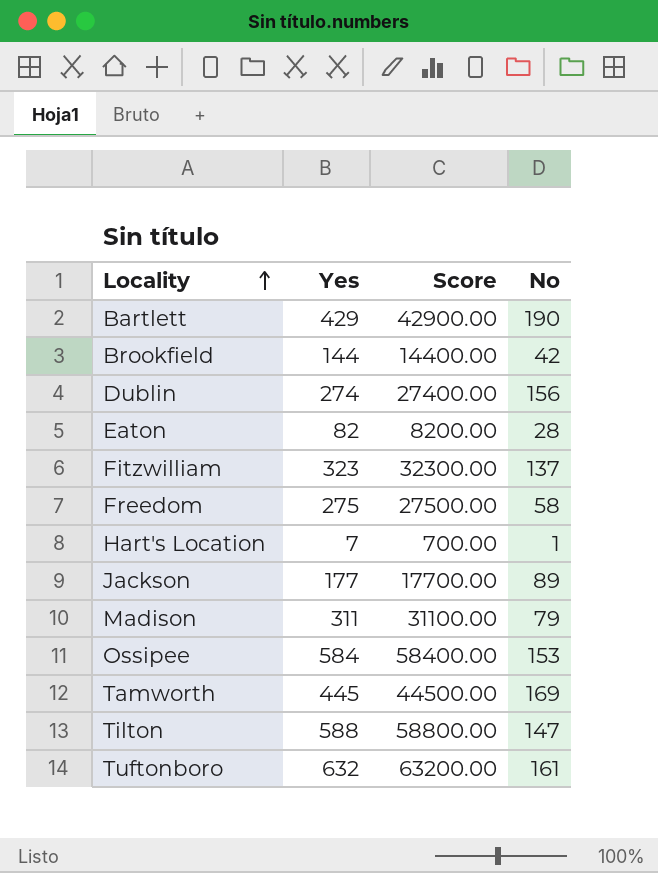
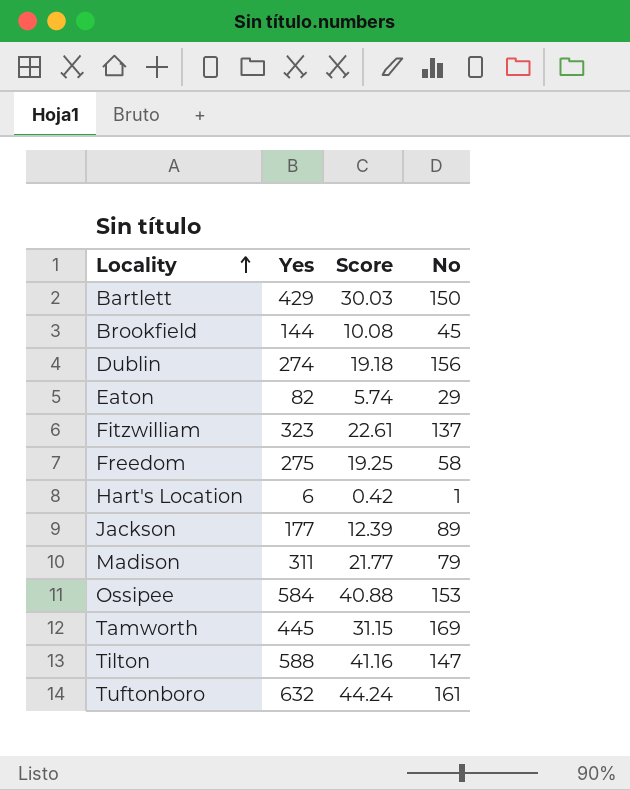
column Score | formula: [Yes] * 100 -> [Yes] * 0.07
Bartlett | No: 190 -> 150
Brookfield | No: 42 -> 45
Eaton | No: 28 -> 29
Hart's Location | Yes: 7 -> 6

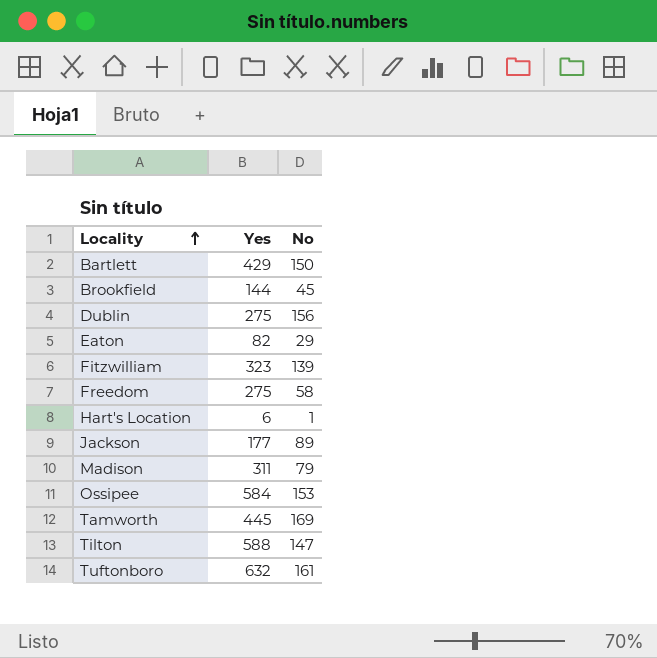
column Score | formula: [Yes] * 0.07 -> none
Dublin | Yes: 274 -> 275
Fitzwilliam | No: 137 -> 139

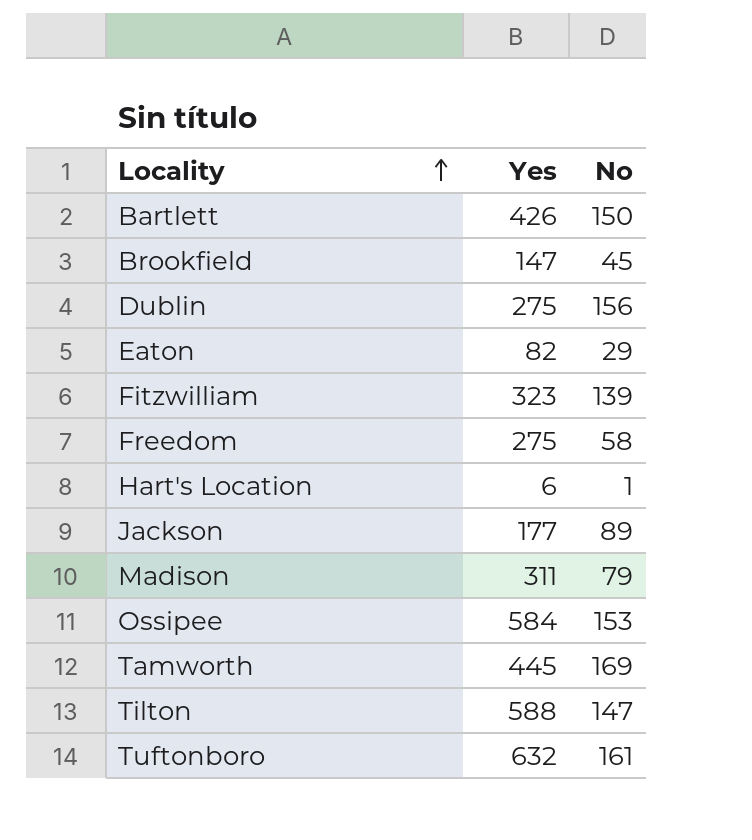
Bartlett | Yes: 429 -> 426
Brookfield | Yes: 144 -> 147

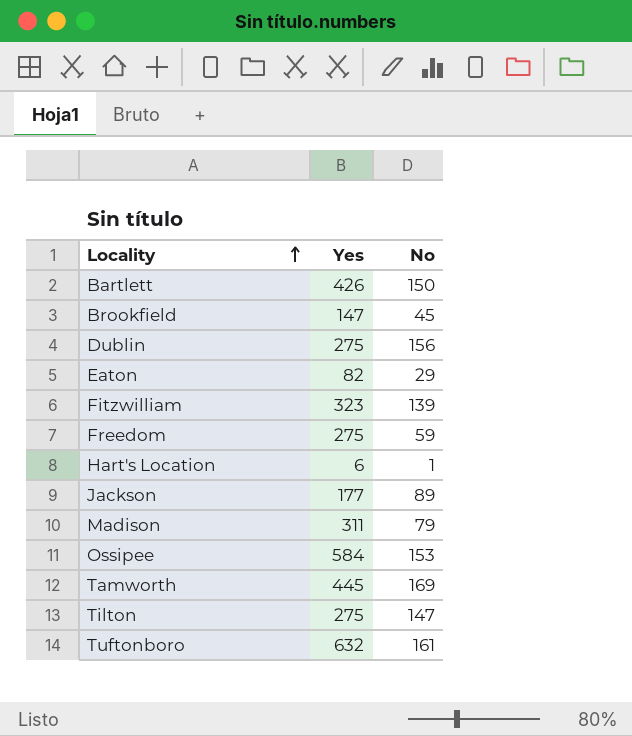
Freedom | No: 58 -> 59
Tilton | Yes: 588 -> 275

